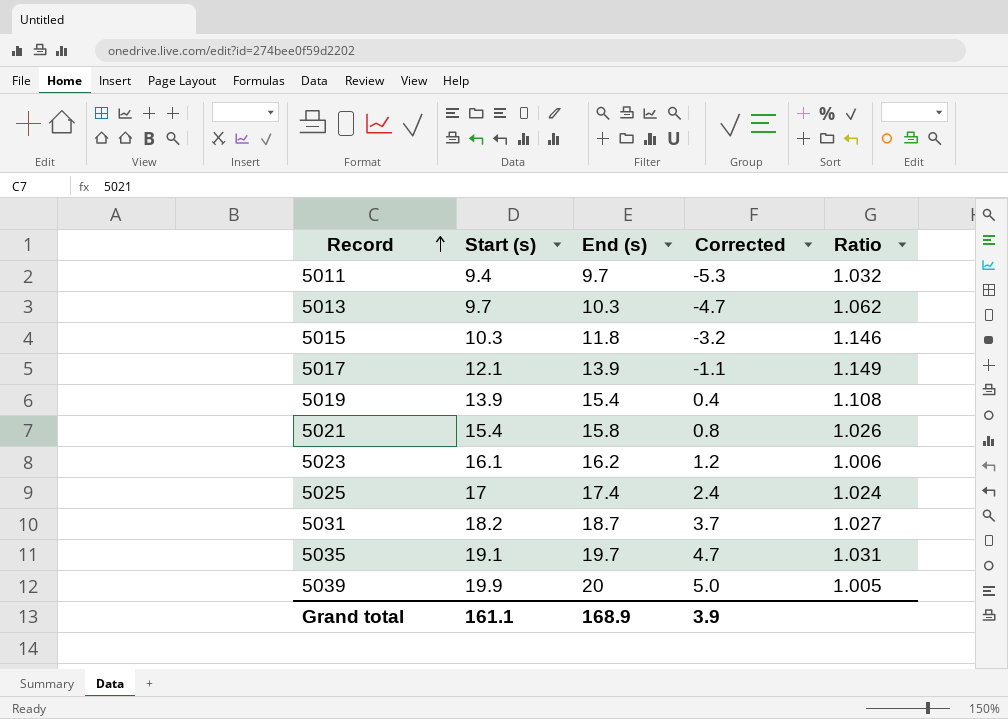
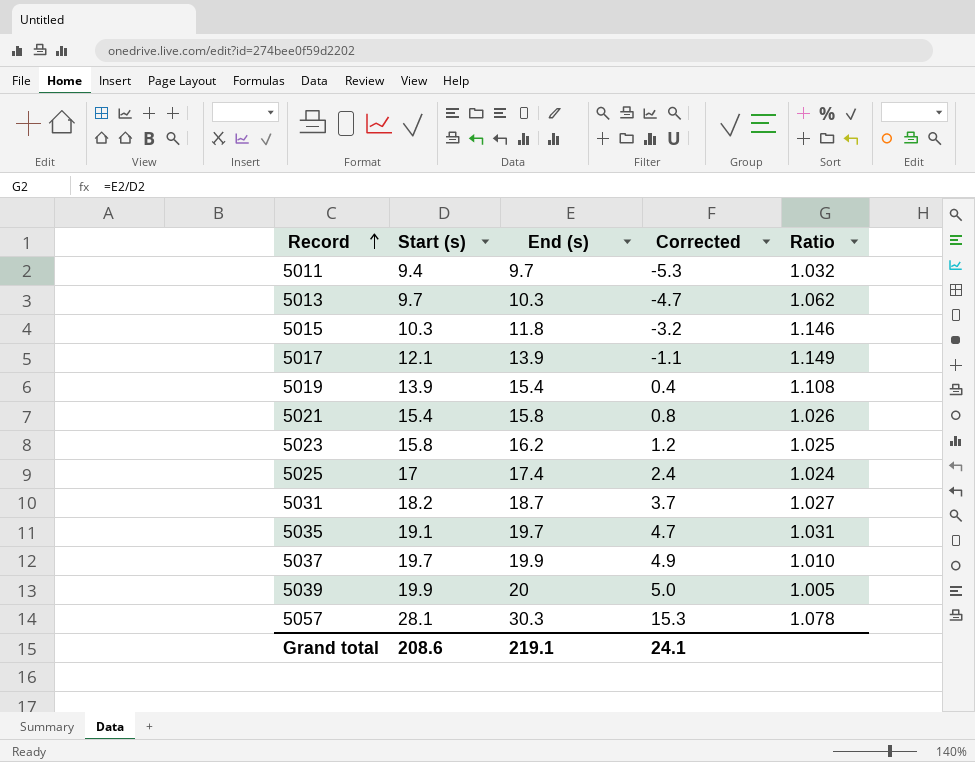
5023 | Start (s): 16.1 -> 15.8
5023 | Ratio: 1.006 -> 1.025
row 5037: none -> 19.7 | 19.9 | 4.9 | 1.010
row 5057: none -> 28.1 | 30.3 | 15.3 | 1.078
Grand total | Start (s): 161.1 -> 208.6
Grand total | End (s): 168.9 -> 219.1
Grand total | Corrected: 3.9 -> 24.1

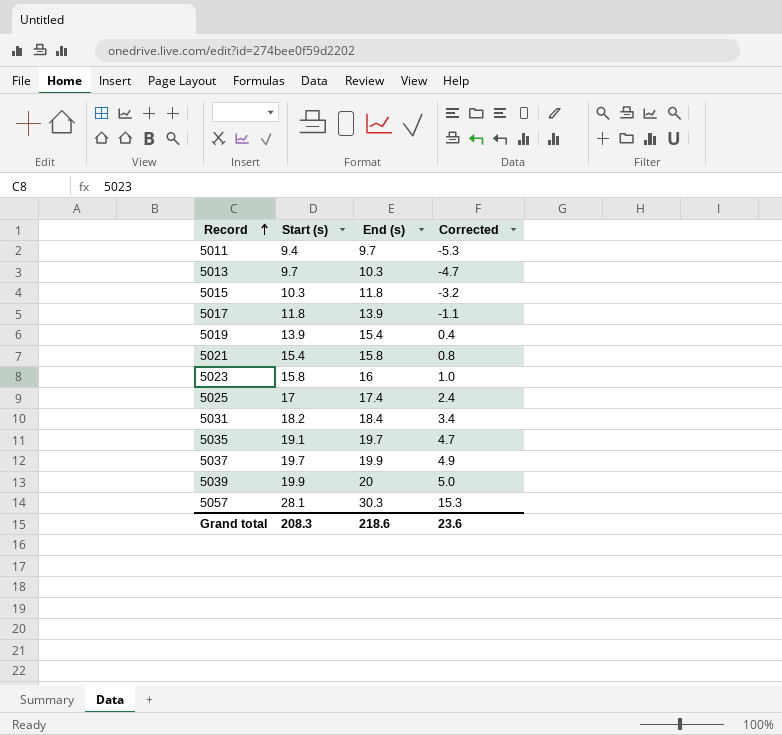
column Ratio | formula: [End (s)] / [Start (s)] -> none
5017 | Start (s): 12.1 -> 11.8
5023 | End (s): 16.2 -> 16
5023 | Corrected: 1.2 -> 1.0
5031 | End (s): 18.7 -> 18.4
5031 | Corrected: 3.7 -> 3.4
Grand total | Start (s): 208.6 -> 208.3
Grand total | End (s): 219.1 -> 218.6
Grand total | Corrected: 24.1 -> 23.6

